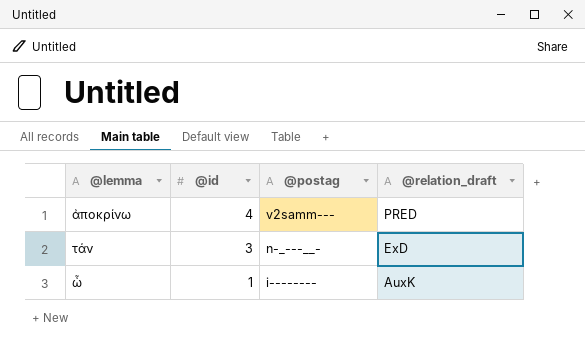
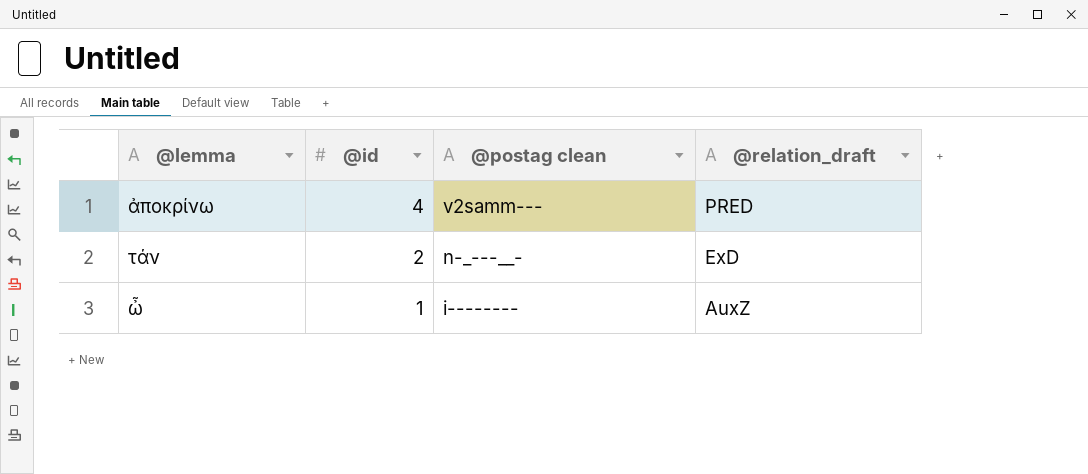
column name: @postag -> @postag clean
τάν | @id: 3 -> 2
ὦ | @relation_draft: AuxK -> AuxZ

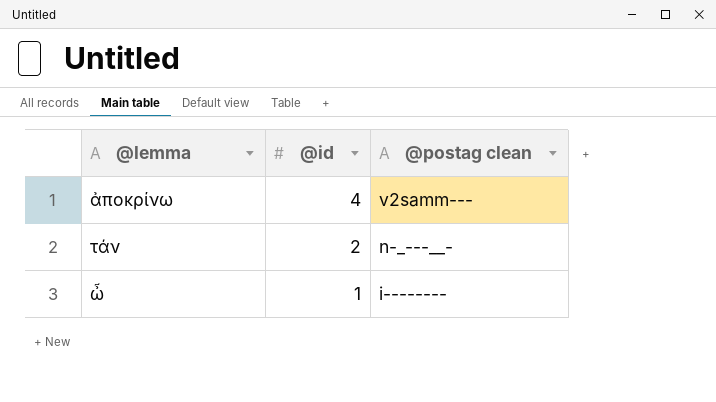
column @relation_draft | position: 4 -> none

